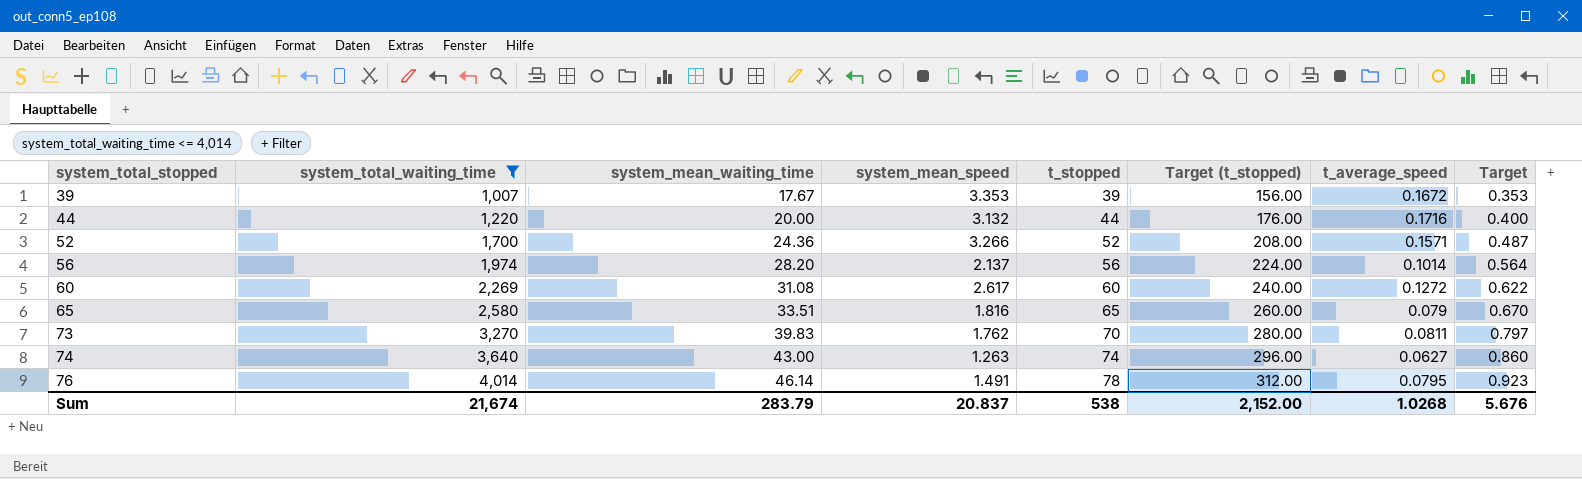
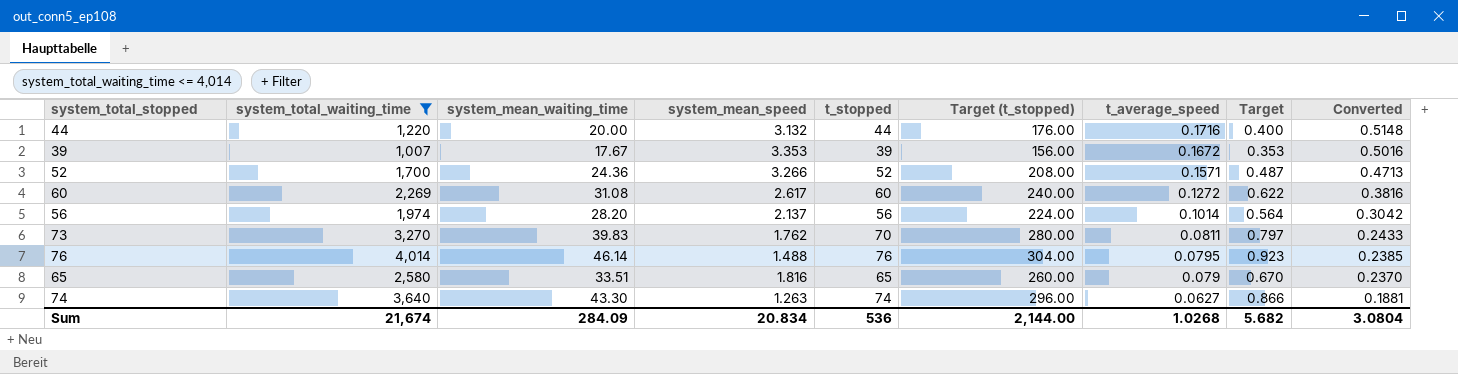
row order: system_total_stopped ascending -> t_average_speed descending
column Converted | formula: none -> [t_average_speed] * 3
76 | system_mean_speed: 1.491 -> 1.488
76 | t_stopped: 78 -> 76
76 | Target (t_stopped): 312.00 -> 304.00
74 | system_mean_waiting_time: 43.00 -> 43.30
74 | Target: 0.860 -> 0.866
Sum | system_mean_waiting_time: 283.79 -> 284.09
Sum | system_mean_speed: 20.837 -> 20.834
Sum | t_stopped: 538 -> 536
Sum | Target (t_stopped): 2,152.00 -> 2,144.00
Sum | Target: 5.676 -> 5.682

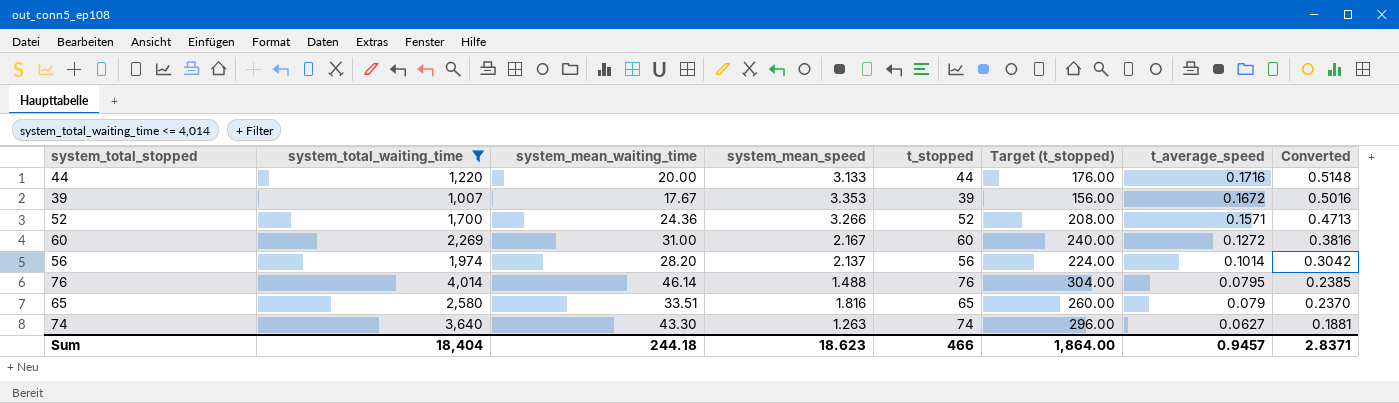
column Target | formula: [system_mean_waiting_time] * 0.02 -> none
row 73: 3,270 | 39.83 | 1.762 | 70 | 280.00 | 0.0811 | 0.797 | 0.2433 -> none
44 | system_mean_speed: 3.132 -> 3.133
60 | system_mean_waiting_time: 31.08 -> 31.00
60 | system_mean_speed: 2.617 -> 2.167
Sum | system_total_waiting_time: 21,674 -> 18,404
Sum | system_mean_waiting_time: 284.09 -> 244.18
Sum | system_mean_speed: 20.834 -> 18.623
Sum | t_stopped: 536 -> 466
Sum | Target (t_stopped): 2,144.00 -> 1,864.00
Sum | t_average_speed: 1.0268 -> 0.9457
Sum | Converted: 3.0804 -> 2.8371

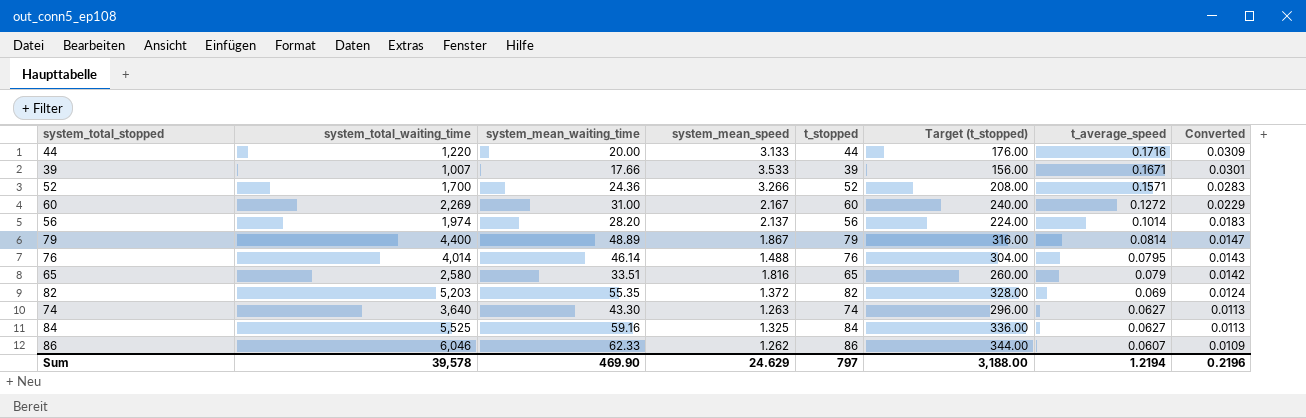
filter: system_total_waiting_time <= 4,014 -> none
column Converted | formula: [t_average_speed] * 3 -> [t_average_speed] * 0.18
39 | system_mean_waiting_time: 17.67 -> 17.66
39 | system_mean_speed: 3.353 -> 3.533
39 | t_average_speed: 0.1672 -> 0.1671
Sum | system_total_waiting_time: 18,404 -> 39,578
Sum | system_mean_waiting_time: 244.18 -> 469.90
Sum | system_mean_speed: 18.623 -> 24.629
Sum | t_stopped: 466 -> 797
Sum | Target (t_stopped): 1,864.00 -> 3,188.00
Sum | t_average_speed: 0.9457 -> 1.2194
Sum | Converted: 2.8371 -> 0.2196

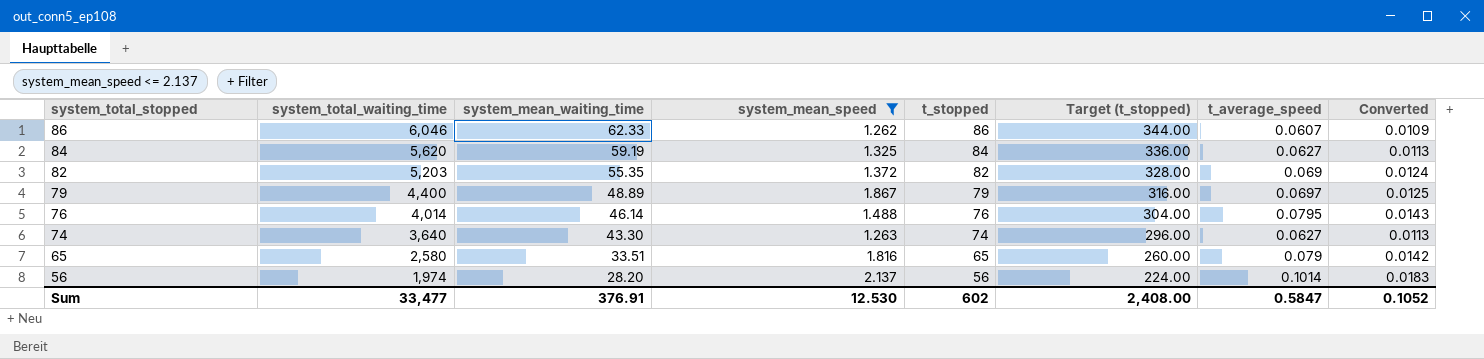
filter: none -> system_mean_speed <= 2.137
row order: t_average_speed descending -> system_total_stopped descending
84 | system_total_waiting_time: 5,525 -> 5,620
84 | system_mean_waiting_time: 59.16 -> 59.19
79 | t_average_speed: 0.0814 -> 0.0697
79 | Converted: 0.0147 -> 0.0125
Sum | system_total_waiting_time: 39,578 -> 33,477
Sum | system_mean_waiting_time: 469.90 -> 376.91
Sum | system_mean_speed: 24.629 -> 12.530
Sum | t_stopped: 797 -> 602
Sum | Target (t_stopped): 3,188.00 -> 2,408.00
Sum | t_average_speed: 1.2194 -> 0.5847
Sum | Converted: 0.2196 -> 0.1052

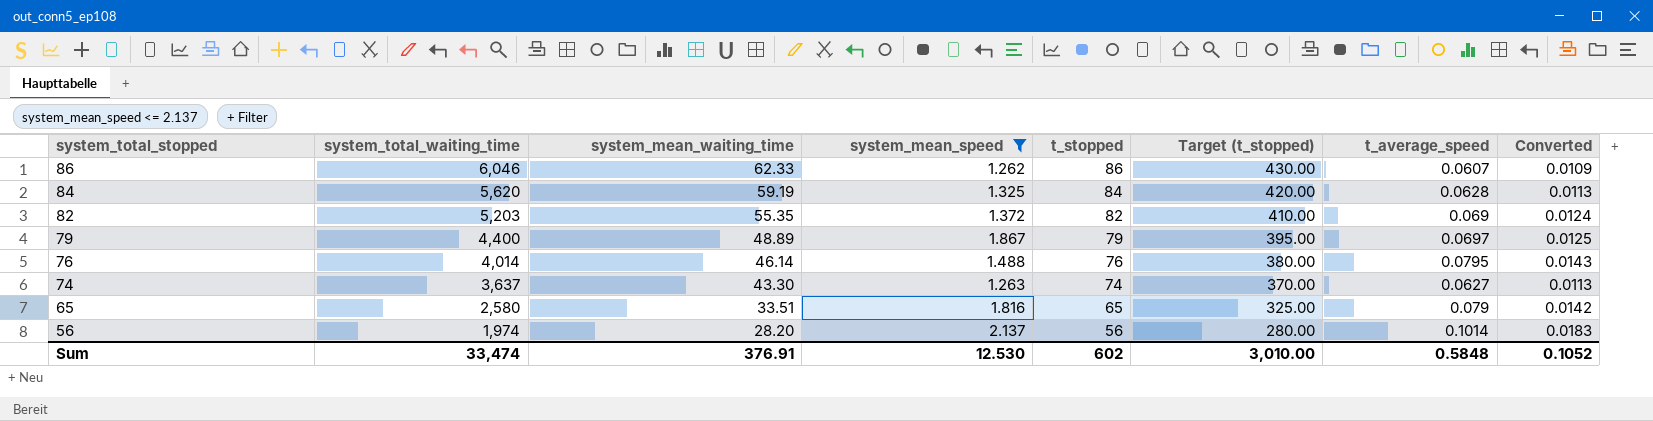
column Target (t_stopped) | formula: [t_stopped] * 4 -> [t_stopped] * 5
84 | t_average_speed: 0.0627 -> 0.0628
74 | system_total_waiting_time: 3,640 -> 3,637
Sum | system_total_waiting_time: 33,477 -> 33,474
Sum | Target (t_stopped): 2,408.00 -> 3,010.00
Sum | t_average_speed: 0.5847 -> 0.5848

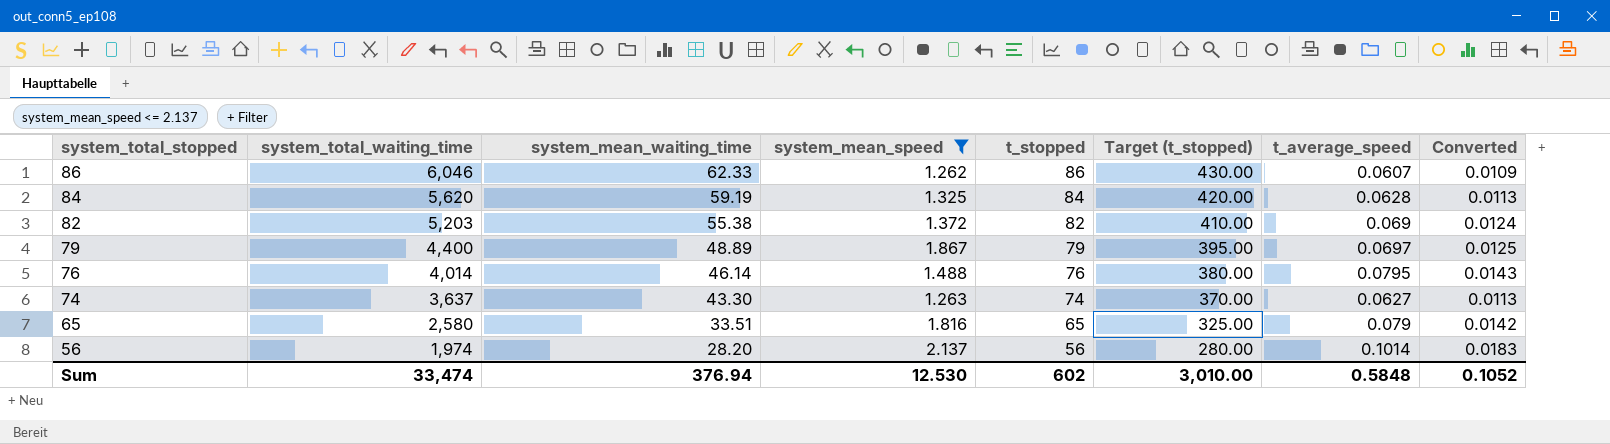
82 | system_mean_waiting_time: 55.35 -> 55.38
Sum | system_mean_waiting_time: 376.91 -> 376.94

